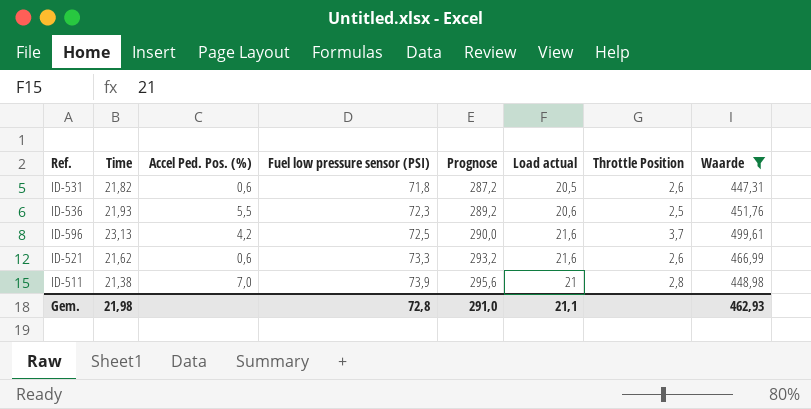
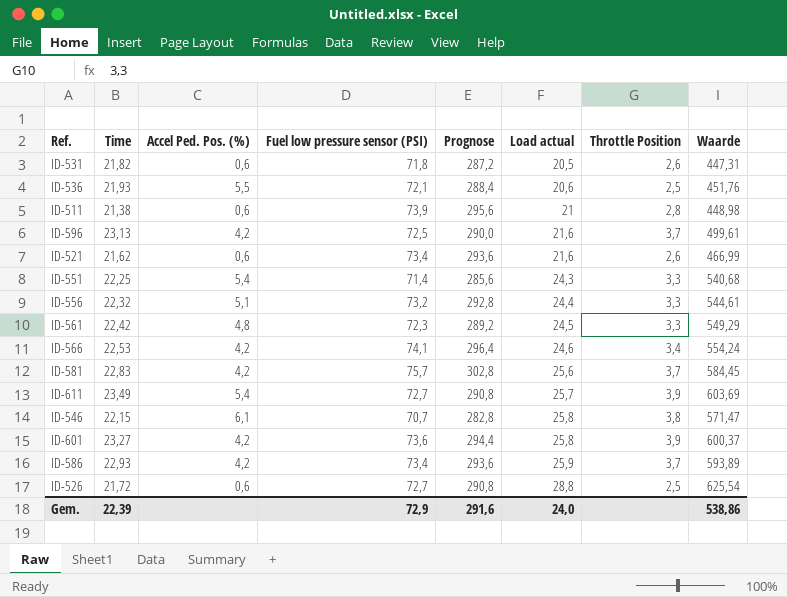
filter: Waarde <= 499,61 -> none
row order: Fuel low pressure sensor (PSI) ascending -> Load actual ascending
ID-536 | Fuel low pressure sensor (PSI): 72,3 -> 72,1
ID-536 | Prognose: 289,2 -> 288,4
ID-511 | Accel Ped. Pos. (%): 7,0 -> 0,6
ID-521 | Fuel low pressure sensor (PSI): 73,3 -> 73,4
ID-521 | Prognose: 293,2 -> 293,6
Gem. | Time: 21,98 -> 22,39
Gem. | Fuel low pressure sensor (PSI): 72,8 -> 72,9
Gem. | Prognose: 291,0 -> 291,6
Gem. | Load actual: 21,1 -> 24,0
Gem. | Waarde: 462,93 -> 538,86

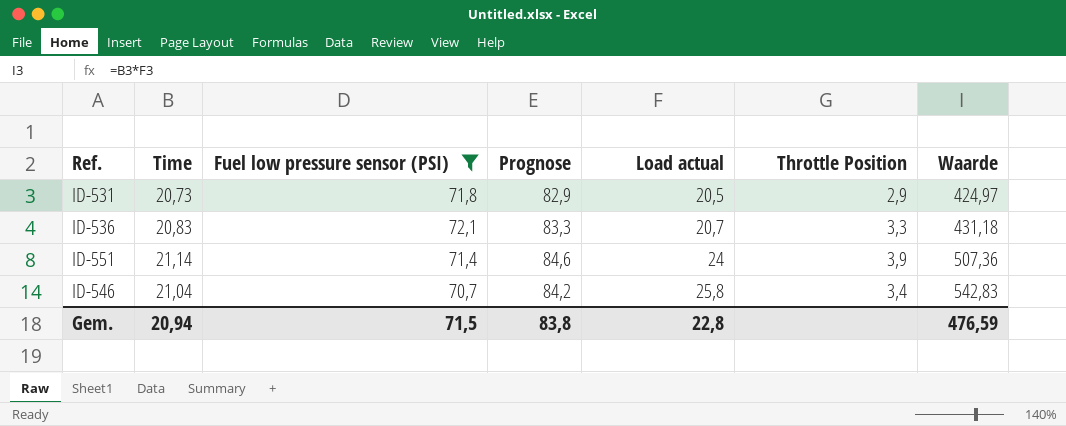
filter: none -> Fuel low pressure sensor (PSI) <= 72,1
column Accel Ped. Pos. (%) | position: 3 -> none
column Prognose | formula: [Fuel low pressure sensor (PSI)] * 4 -> [Time] * 4
ID-531 | Time: 21,82 -> 20,73
ID-531 | Throttle Position: 2,6 -> 2,9
ID-531 | Waarde: 447,31 -> 424,97
ID-536 | Time: 21,93 -> 20,83
ID-536 | Load actual: 20,6 -> 20,7
ID-536 | Throttle Position: 2,5 -> 3,3
ID-536 | Waarde: 451,76 -> 431,18
ID-551 | Time: 22,25 -> 21,14
ID-551 | Load actual: 24,3 -> 24
ID-551 | Throttle Position: 3,3 -> 3,9
ID-551 | Waarde: 540,68 -> 507,36
ID-546 | Time: 22,15 -> 21,04
ID-546 | Throttle Position: 3,8 -> 3,4
ID-546 | Waarde: 571,47 -> 542,83
Gem. | Time: 22,39 -> 20,94
Gem. | Fuel low pressure sensor (PSI): 72,9 -> 71,5
Gem. | Prognose: 291,6 -> 83,8
Gem. | Load actual: 24,0 -> 22,8
Gem. | Waarde: 538,86 -> 476,59

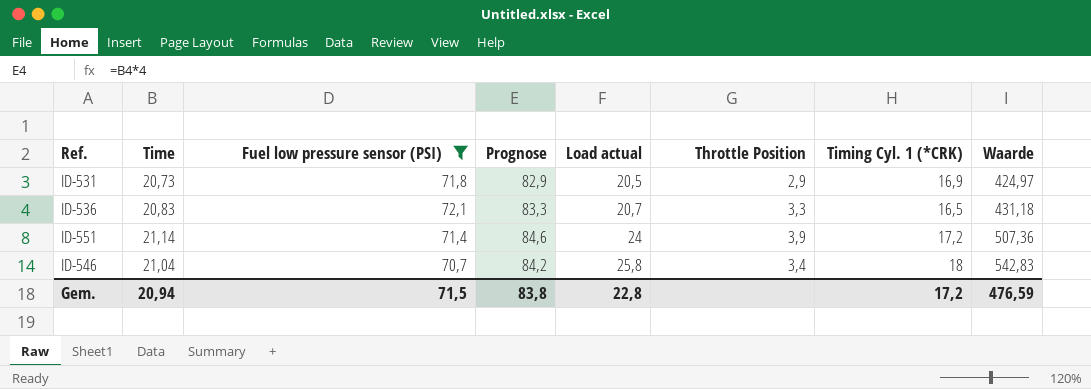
column Timing Cyl. 1 (*CRK) | position: none -> 7

